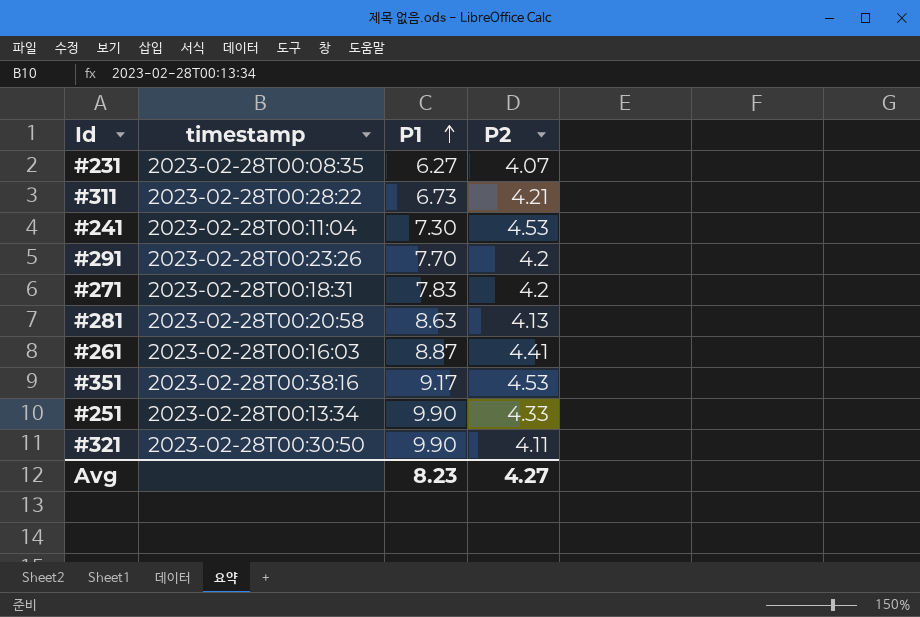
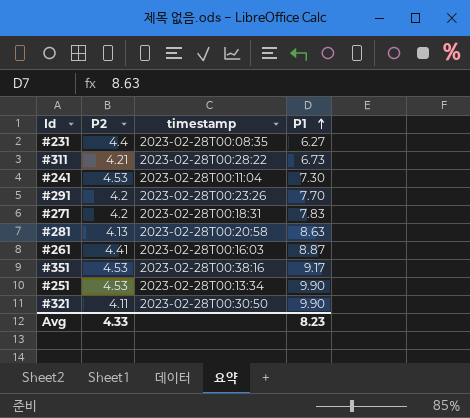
column P2 | position: 4 -> 2
#231 | P2: 4.07 -> 4.4
#251 | P2: 4.33 -> 4.53
Avg | P2: 4.27 -> 4.33

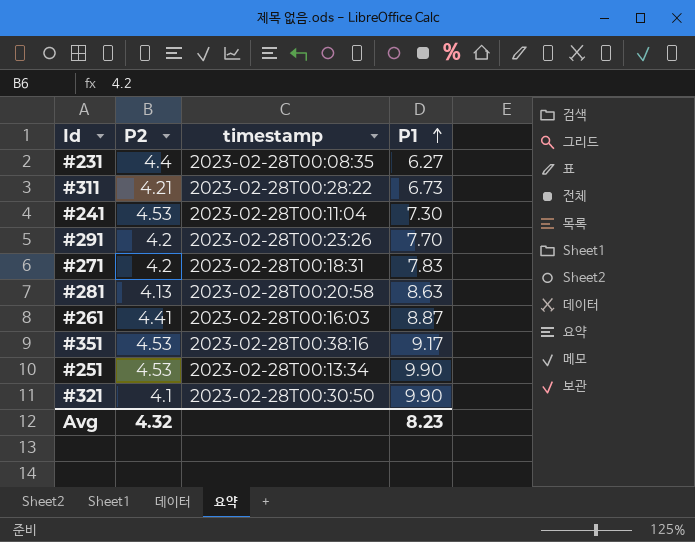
#321 | P2: 4.11 -> 4.1
Avg | P2: 4.33 -> 4.32

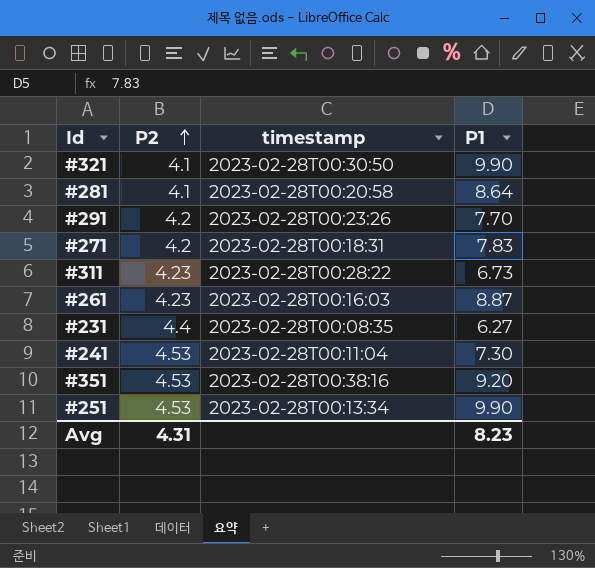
row order: P1 ascending -> P2 ascending
#281 | P2: 4.13 -> 4.1
#281 | P1: 8.63 -> 8.64
#311 | P2: 4.21 -> 4.23
#261 | P2: 4.41 -> 4.23
#351 | P1: 9.17 -> 9.20
Avg | P2: 4.32 -> 4.31

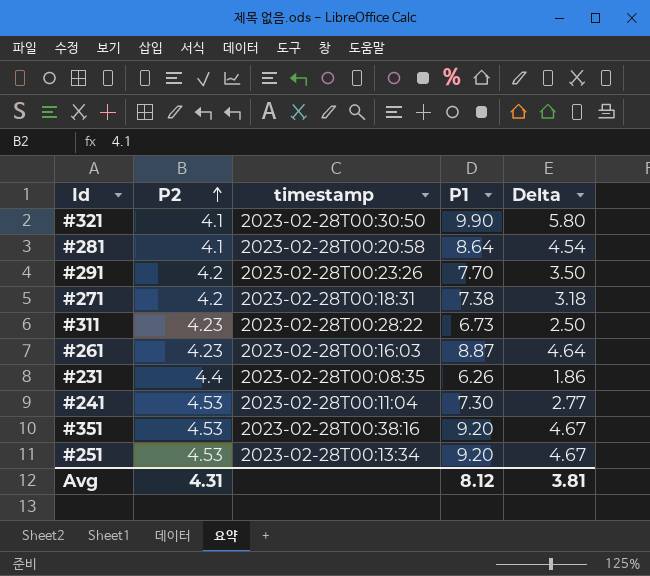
column Delta | formula: none -> [P1] - [P2]
#271 | P1: 7.83 -> 7.38
#231 | P1: 6.27 -> 6.26
#251 | P1: 9.90 -> 9.20
Avg | P1: 8.23 -> 8.12

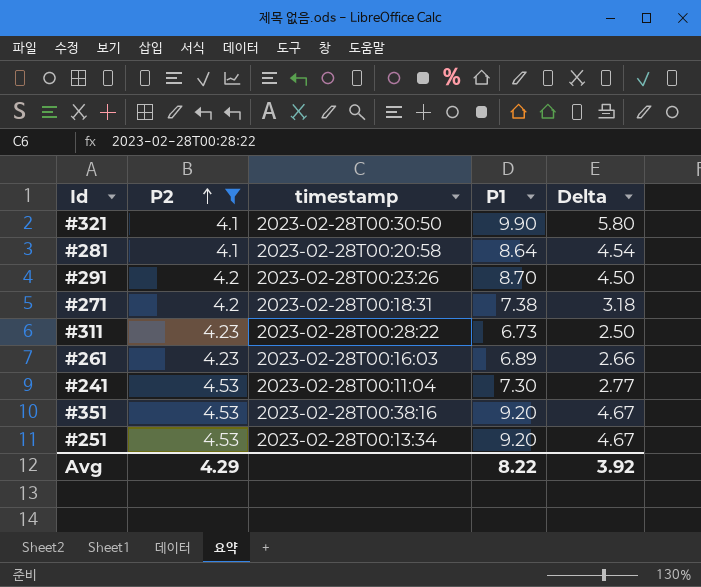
filter: none -> P2 != 4.4
#291 | P1: 7.70 -> 8.70
#291 | Delta: 3.50 -> 4.50
#261 | P1: 8.87 -> 6.89
#261 | Delta: 4.64 -> 2.66
Avg | P2: 4.31 -> 4.29
Avg | P1: 8.12 -> 8.22
Avg | Delta: 3.81 -> 3.92

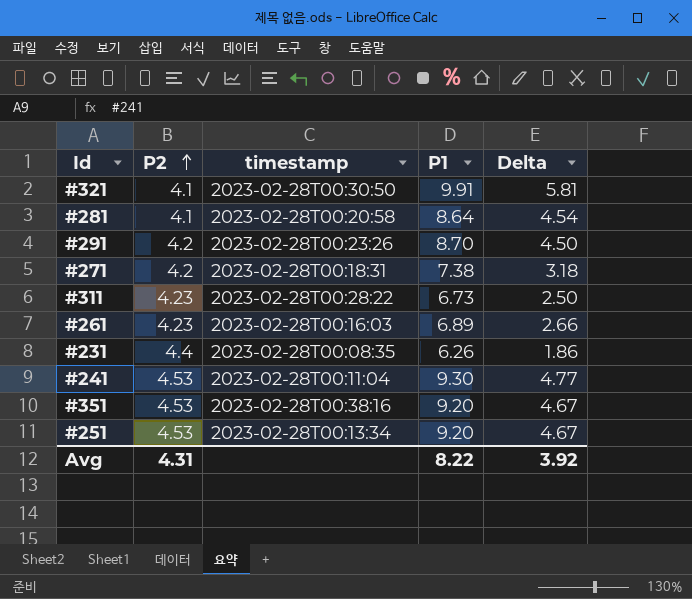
filter: P2 != 4.4 -> none
#321 | P1: 9.90 -> 9.91
#321 | Delta: 5.80 -> 5.81
#241 | P1: 7.30 -> 9.30
#241 | Delta: 2.77 -> 4.77
Avg | P2: 4.29 -> 4.31

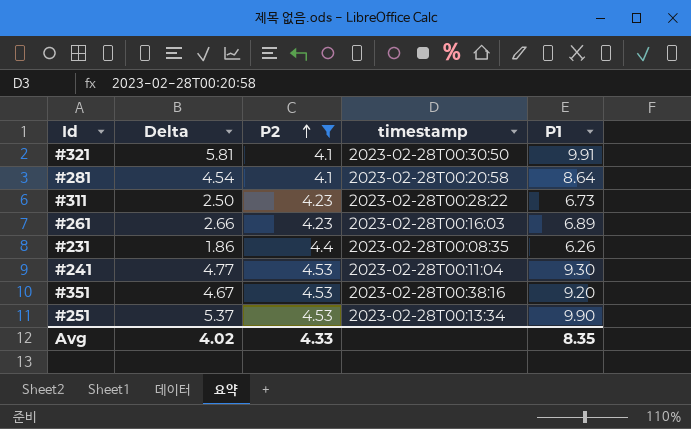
filter: none -> P2 != 4.2
column Delta | position: 5 -> 2
#251 | Delta: 4.67 -> 5.37
#251 | P1: 9.20 -> 9.90
Avg | Delta: 3.92 -> 4.02
Avg | P2: 4.31 -> 4.33
Avg | P1: 8.22 -> 8.35

